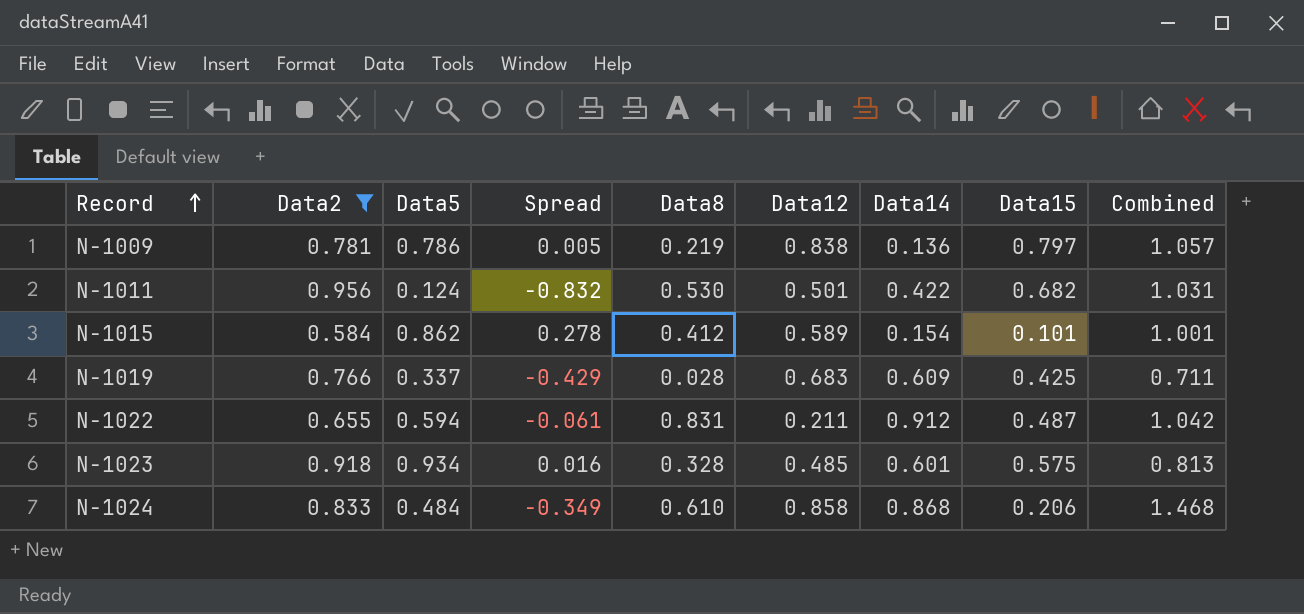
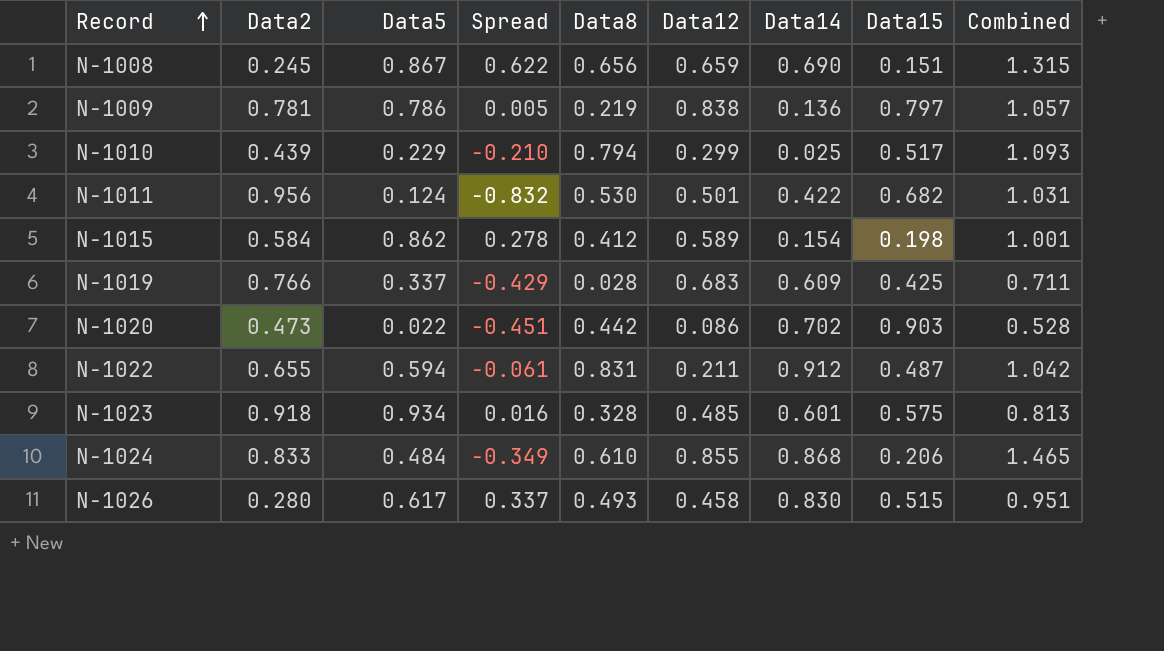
filter: Data2 >= 0.584 -> none
N-1015 | Data15: 0.101 -> 0.198
N-1024 | Data12: 0.858 -> 0.855
N-1024 | Combined: 1.468 -> 1.465

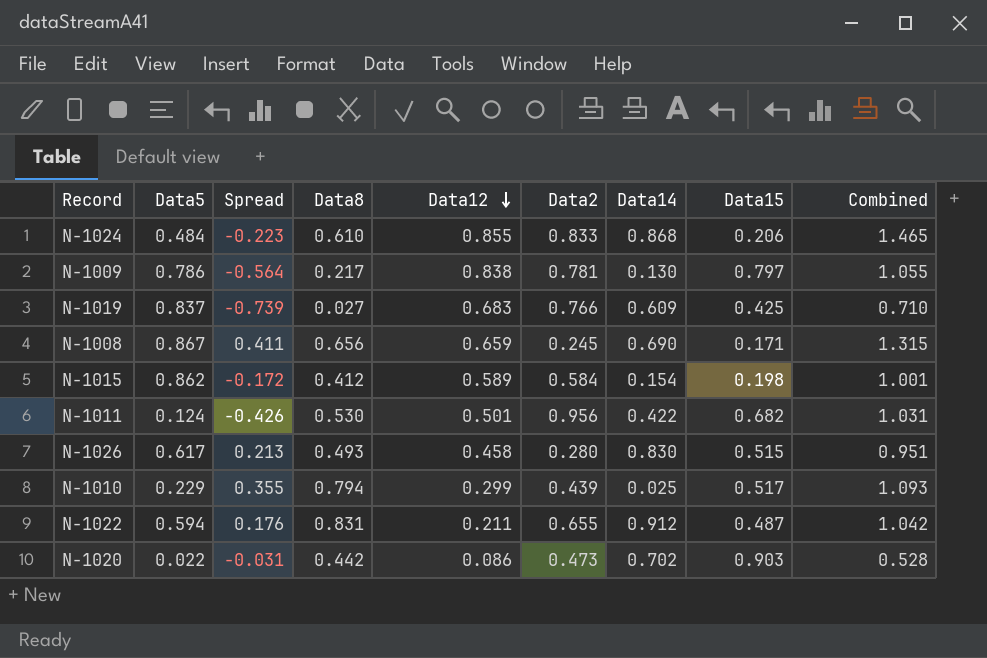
row order: Record ascending -> Data12 descending
column Spread | formula: [Data5] - [Data2] -> [Data8] - [Data2]
column Data2 | position: 2 -> 6
row N-1023: 0.918 | 0.934 | 0.016 | 0.328 | 0.485 | 0.601 | 0.575 | 0.813 -> none
N-1009 | Data8: 0.219 -> 0.217
N-1009 | Data14: 0.136 -> 0.130
N-1009 | Combined: 1.057 -> 1.055
N-1019 | Data5: 0.337 -> 0.837
N-1019 | Data8: 0.028 -> 0.027
N-1019 | Combined: 0.711 -> 0.710
N-1008 | Data15: 0.151 -> 0.171

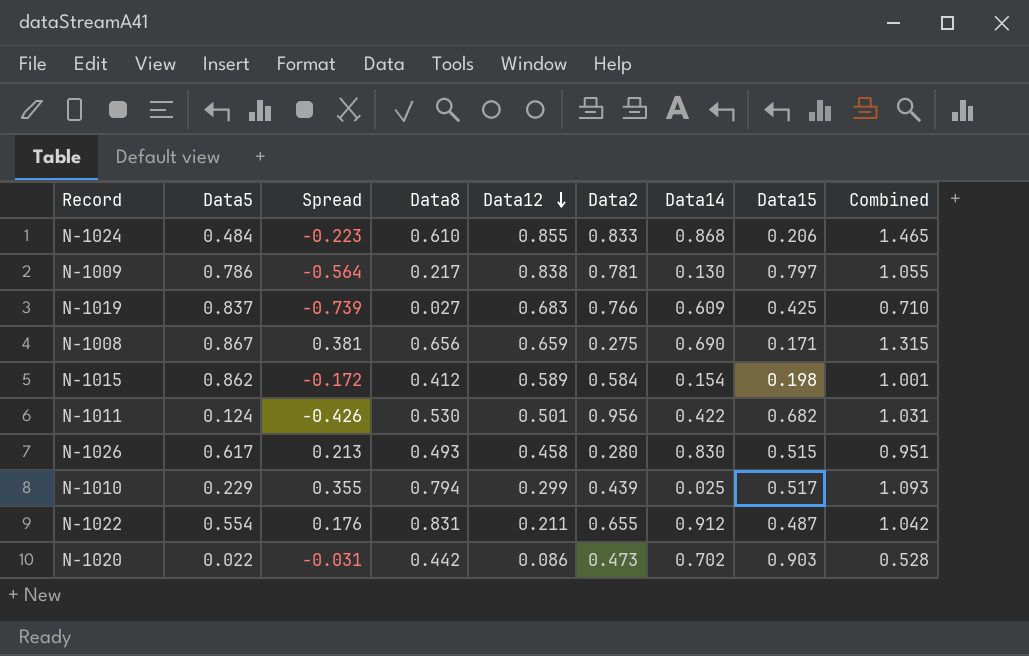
N-1008 | Spread: 0.411 -> 0.381
N-1008 | Data2: 0.245 -> 0.275
N-1022 | Data5: 0.594 -> 0.554

